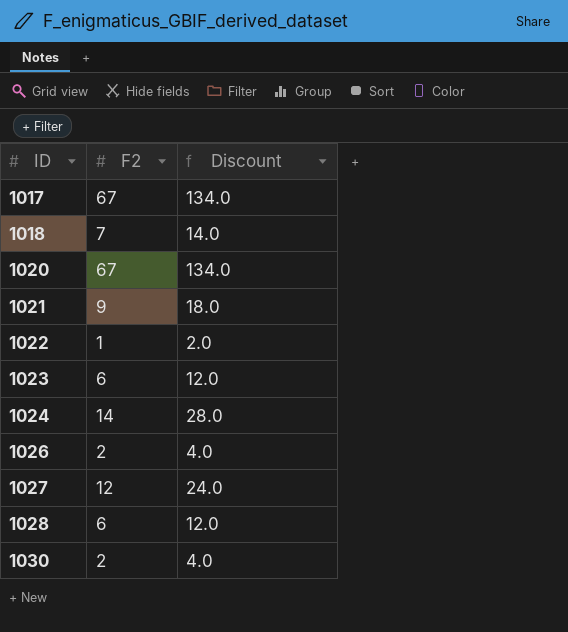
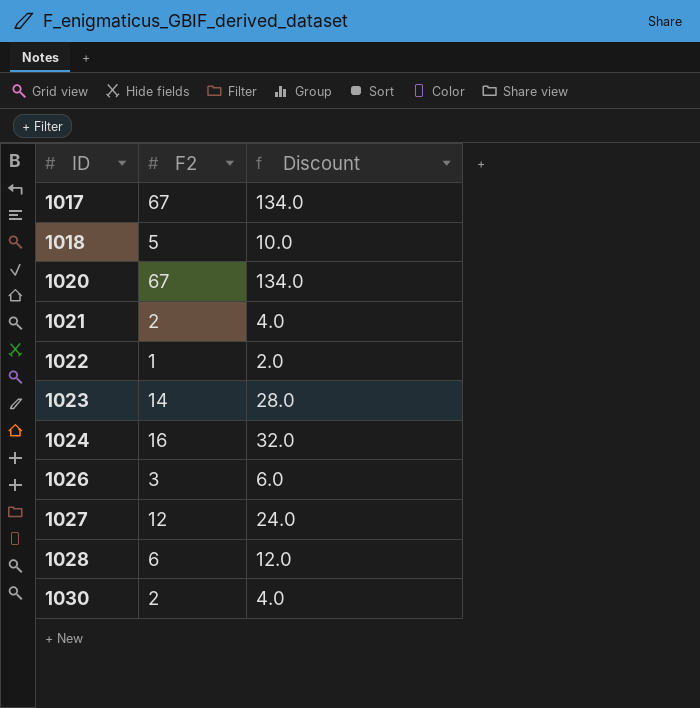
1018 | F2: 7 -> 5
1018 | Discount: 14.0 -> 10.0
1021 | F2: 9 -> 2
1021 | Discount: 18.0 -> 4.0
1023 | F2: 6 -> 14
1023 | Discount: 12.0 -> 28.0
1024 | F2: 14 -> 16
1024 | Discount: 28.0 -> 32.0
1026 | F2: 2 -> 3
1026 | Discount: 4.0 -> 6.0

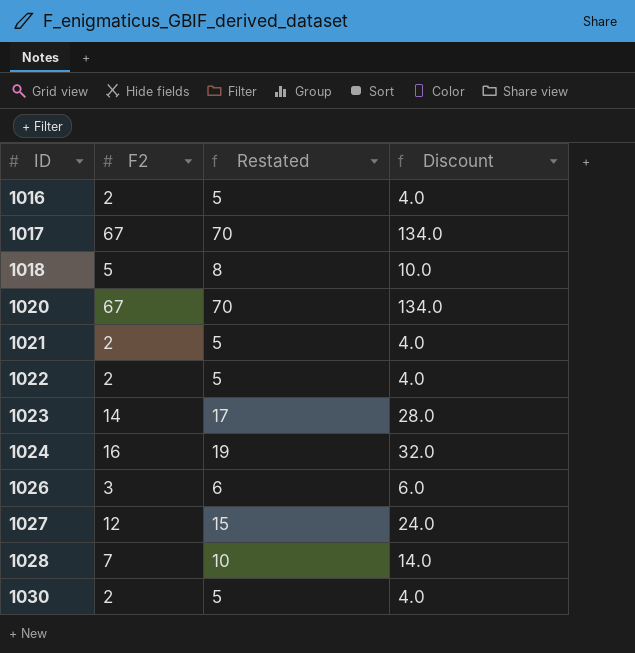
column Restated | formula: none -> [F2] + 3
row 1016: none -> 2 | 5 | 4.0
1022 | F2: 1 -> 2
1022 | Discount: 2.0 -> 4.0
1028 | F2: 6 -> 7
1028 | Discount: 12.0 -> 14.0

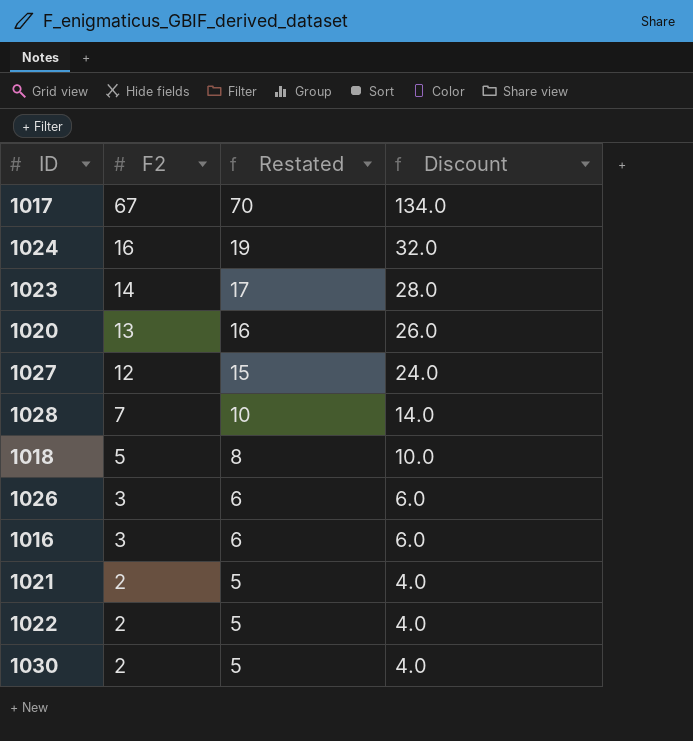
row order: ID ascending -> F2 descending
1020 | F2: 67 -> 13
1020 | Restated: 70 -> 16
1020 | Discount: 134.0 -> 26.0
1016 | F2: 2 -> 3
1016 | Restated: 5 -> 6
1016 | Discount: 4.0 -> 6.0

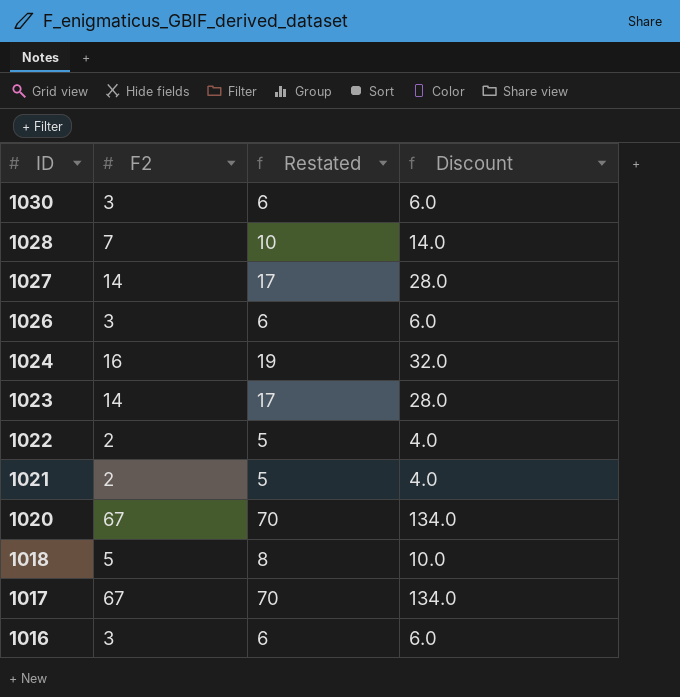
row order: F2 descending -> ID descending
1030 | F2: 2 -> 3
1030 | Restated: 5 -> 6
1030 | Discount: 4.0 -> 6.0
1027 | F2: 12 -> 14
1027 | Restated: 15 -> 17
1027 | Discount: 24.0 -> 28.0
1020 | F2: 13 -> 67
1020 | Restated: 16 -> 70
1020 | Discount: 26.0 -> 134.0

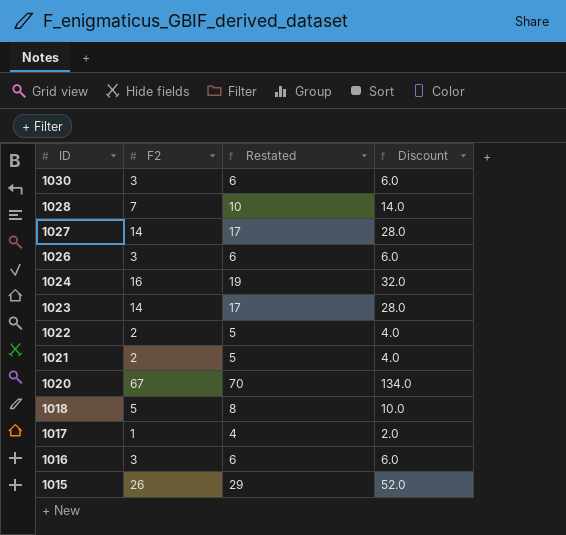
1017 | F2: 67 -> 1
1017 | Restated: 70 -> 4
1017 | Discount: 134.0 -> 2.0
row 1015: none -> 26 | 29 | 52.0

